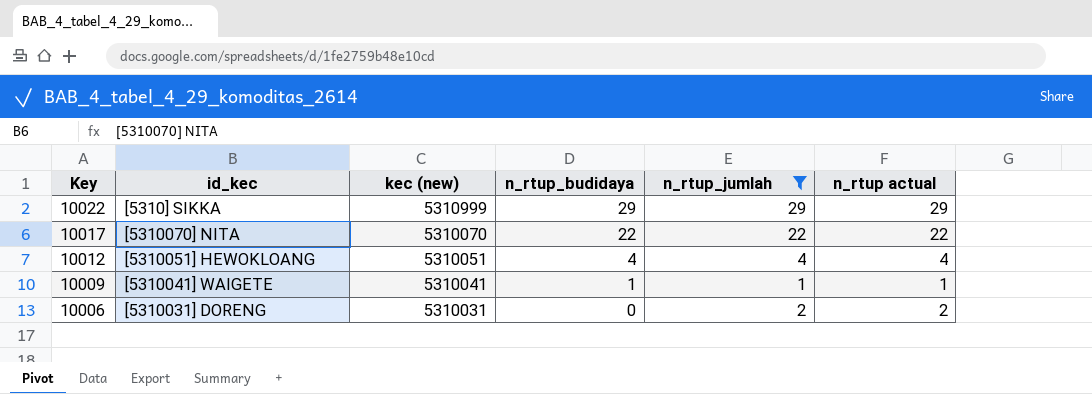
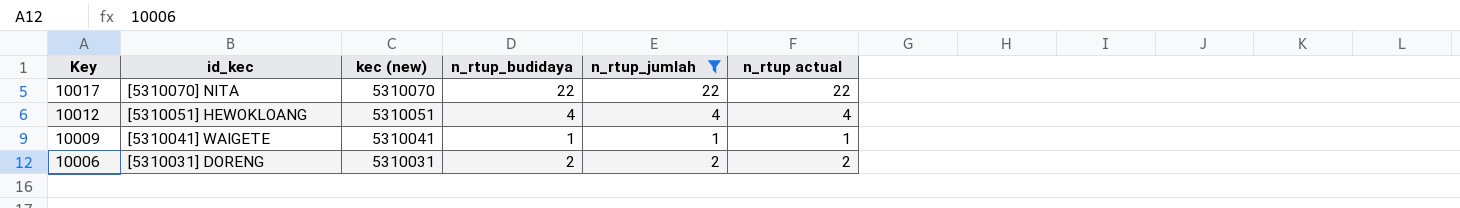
row 10022: [5310] SIKKA | 5310999 | 29 | 29 | 29 -> none
10006 | n_rtup_budidaya: 0 -> 2

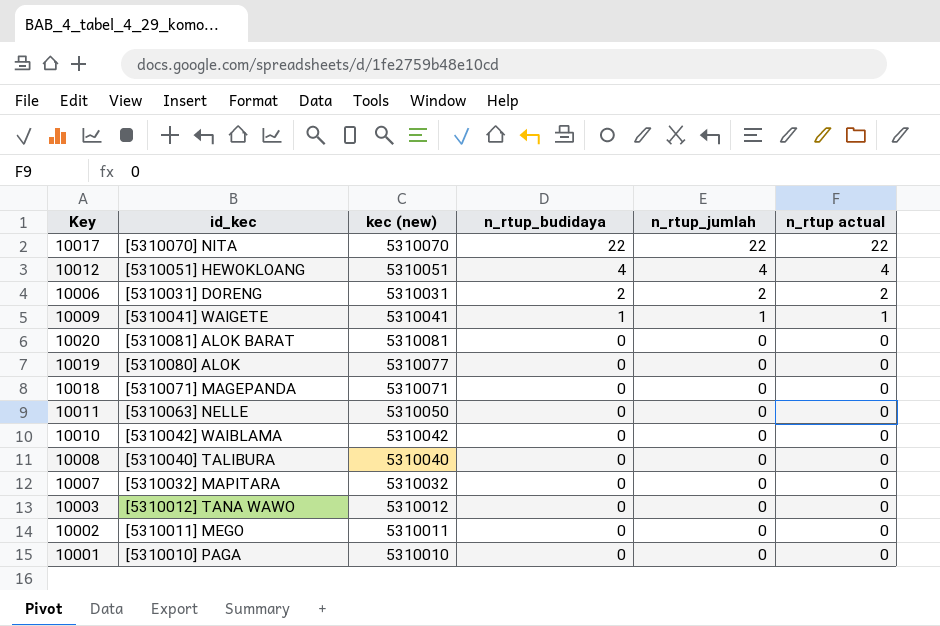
filter: n_rtup_jumlah != 0 -> none
row order: Key descending -> n_rtup_budidaya descending

